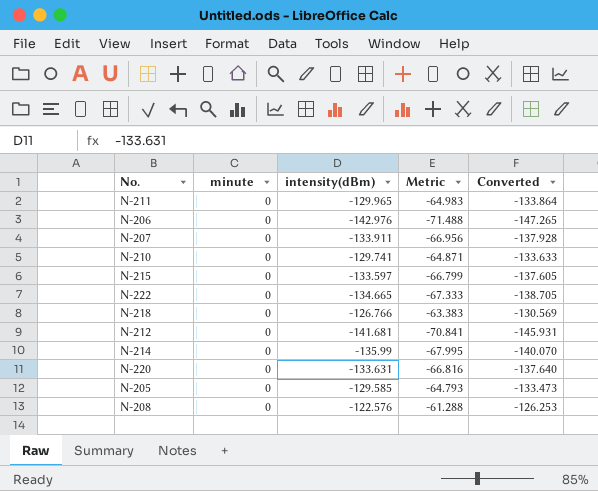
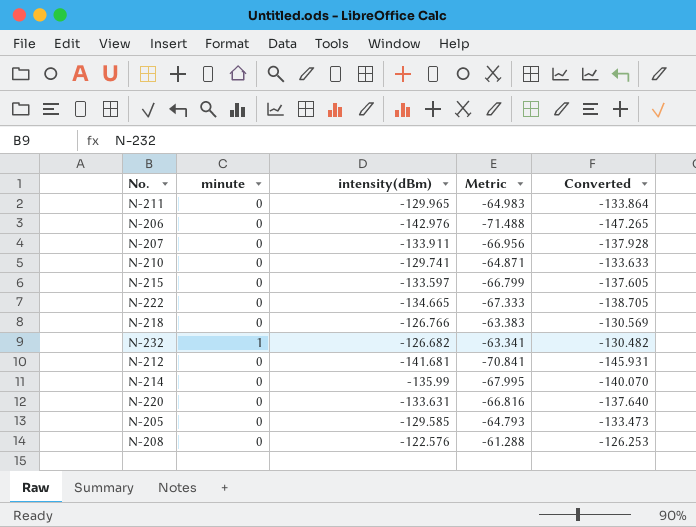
row N-232: none -> 1 | -126.682 | -63.341 | -130.482

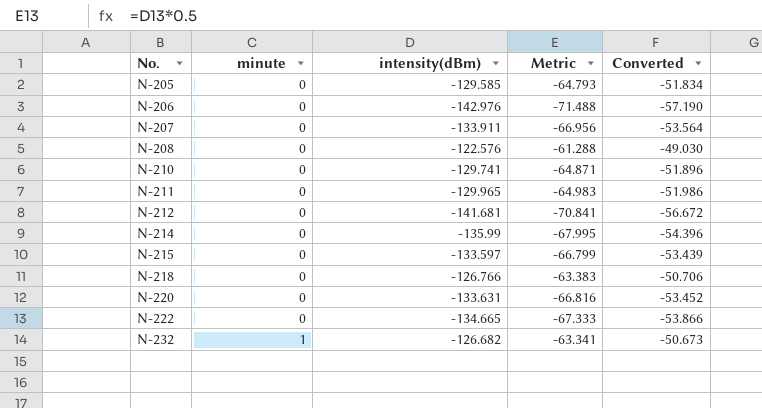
row order: none -> No. ascending
column Converted | formula: [intensity(dBm)] * 1.03 -> [intensity(dBm)] * 0.4

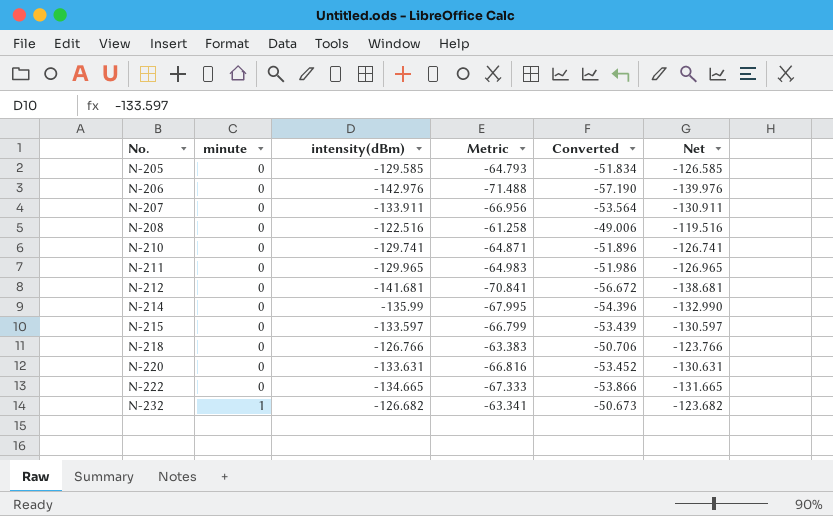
column Net | formula: none -> [intensity(dBm)] + 3
N-208 | intensity(dBm): -122.576 -> -122.516
N-208 | Metric: -61.288 -> -61.258
N-208 | Converted: -49.030 -> -49.006

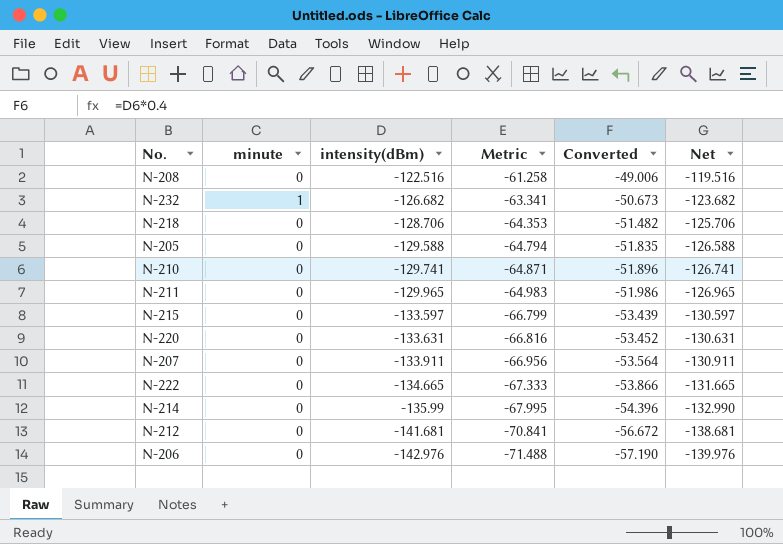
row order: No. ascending -> intensity(dBm) descending
N-218 | intensity(dBm): -126.766 -> -128.706
N-218 | Metric: -63.383 -> -64.353
N-218 | Converted: -50.706 -> -51.482
N-218 | Net: -123.766 -> -125.706
N-205 | intensity(dBm): -129.585 -> -129.588
N-205 | Metric: -64.793 -> -64.794
N-205 | Converted: -51.834 -> -51.835
N-205 | Net: -126.585 -> -126.588

